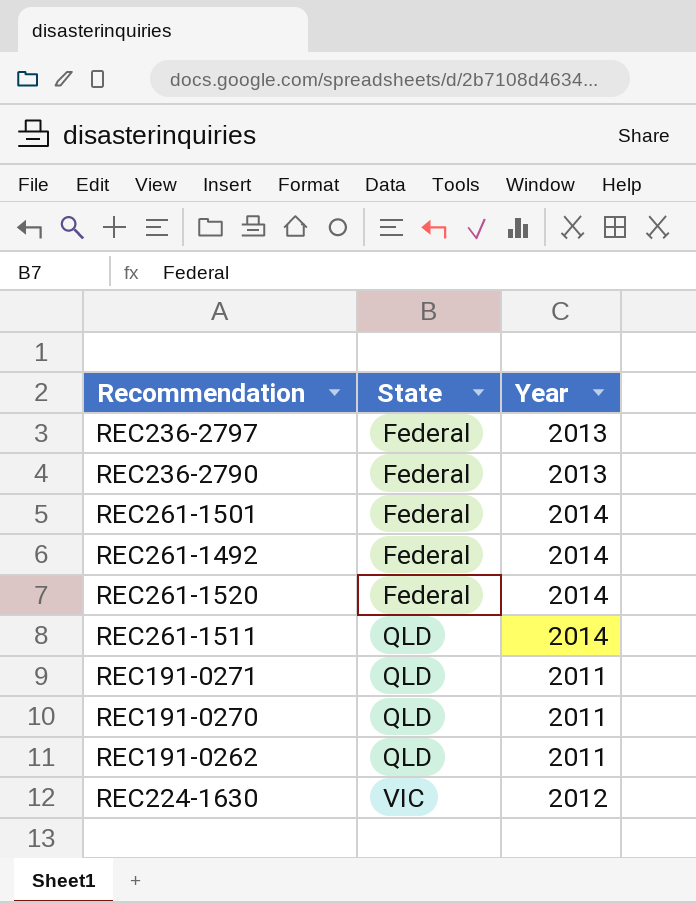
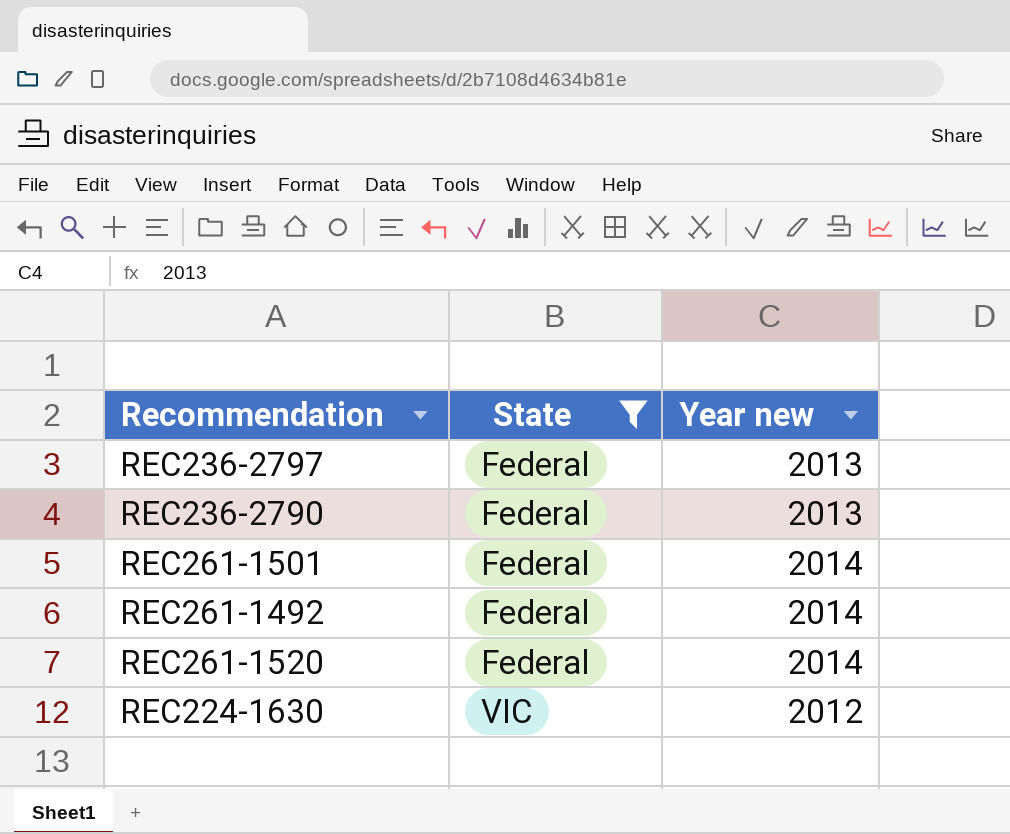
filter: none -> State != QLD
column name: Year -> Year new

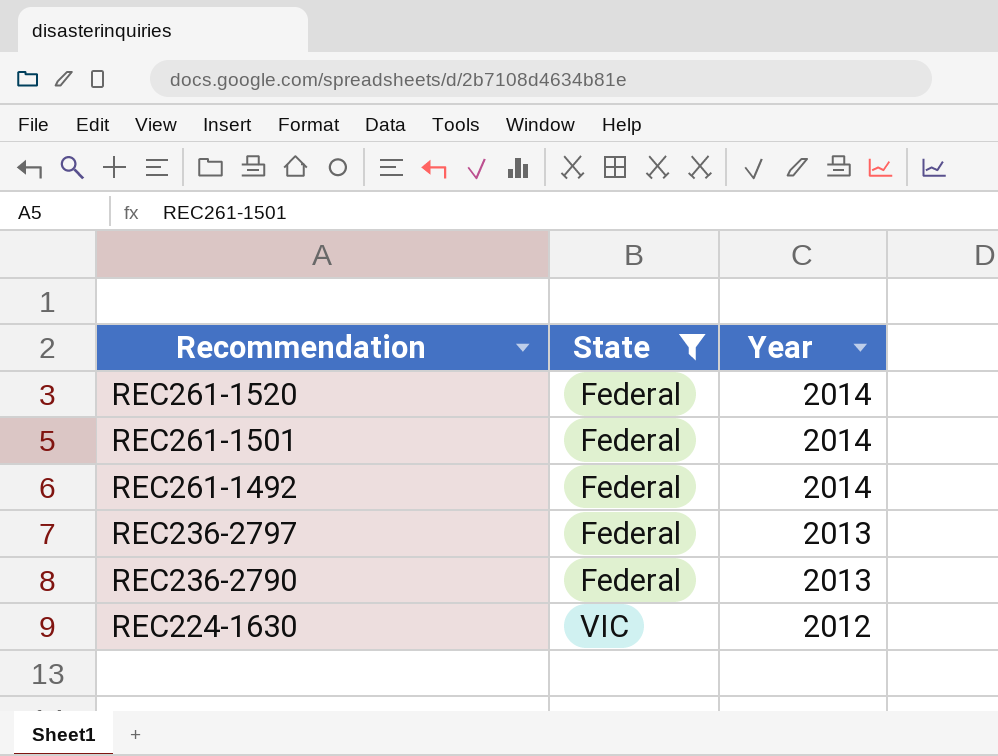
row order: State ascending -> Recommendation descending
column name: Year new -> Year

